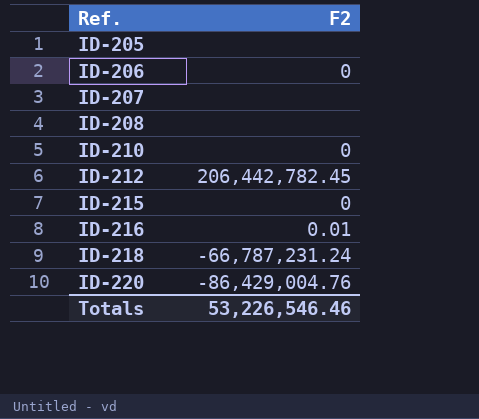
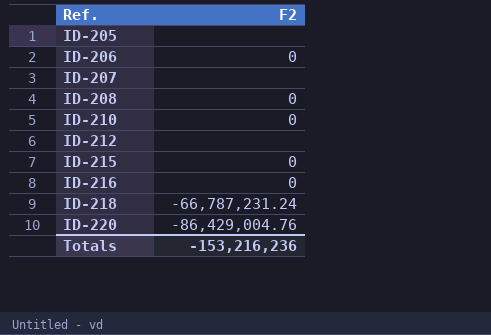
ID-208 | F2: none -> 0
ID-212 | F2: 206,442,782.45 -> none
ID-216 | F2: 0.01 -> 0
Totals | F2: 53,226,546.46 -> -153,216,236

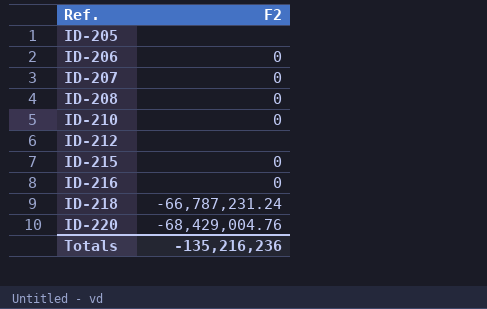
ID-207 | F2: none -> 0
ID-220 | F2: -86,429,004.76 -> -68,429,004.76
Totals | F2: -153,216,236 -> -135,216,236

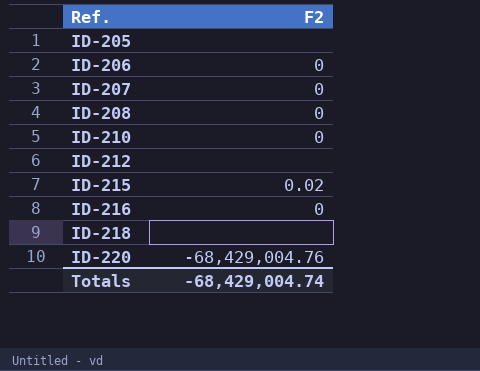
ID-215 | F2: 0 -> 0.02
ID-218 | F2: -66,787,231.24 -> none
Totals | F2: -135,216,236 -> -68,429,004.74

